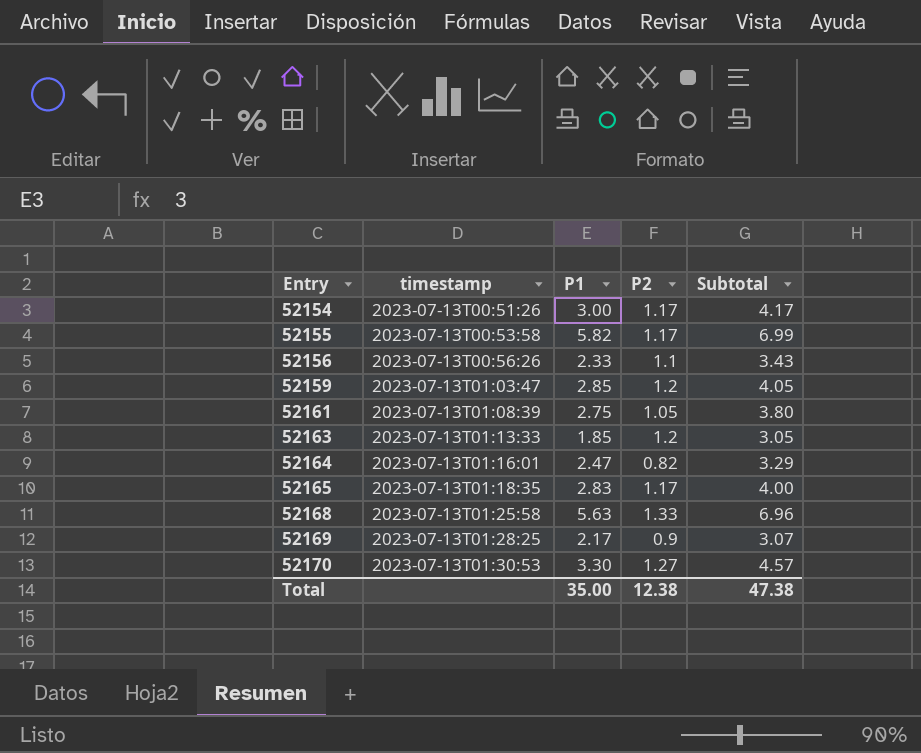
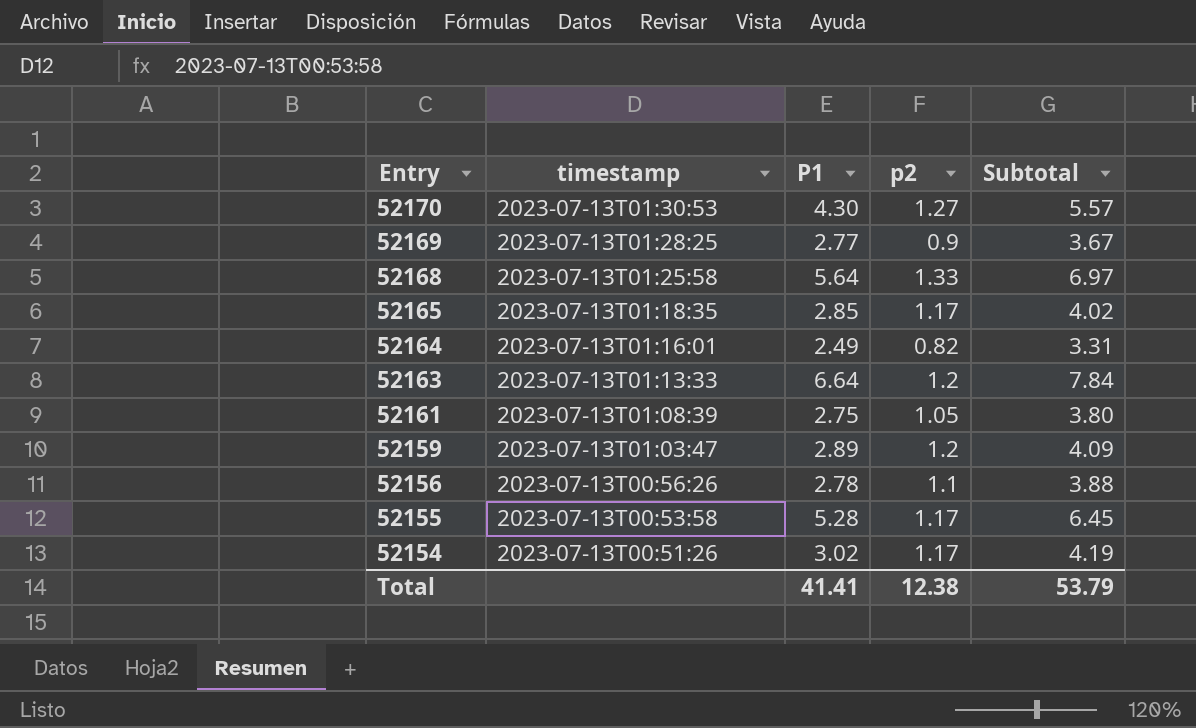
row order: Entry ascending -> Entry descending
column name: P2 -> p2
52170 | P1: 3.30 -> 4.30
52170 | Subtotal: 4.57 -> 5.57
52169 | P1: 2.17 -> 2.77
52169 | Subtotal: 3.07 -> 3.67
52168 | P1: 5.63 -> 5.64
52168 | Subtotal: 6.96 -> 6.97
52165 | P1: 2.83 -> 2.85
52165 | Subtotal: 4.00 -> 4.02
52164 | P1: 2.47 -> 2.49
52164 | Subtotal: 3.29 -> 3.31
52163 | P1: 1.85 -> 6.64
52163 | Subtotal: 3.05 -> 7.84
52159 | P1: 2.85 -> 2.89
52159 | Subtotal: 4.05 -> 4.09
52156 | P1: 2.33 -> 2.78
52156 | Subtotal: 3.43 -> 3.88
52155 | P1: 5.82 -> 5.28
52155 | Subtotal: 6.99 -> 6.45
52154 | P1: 3.00 -> 3.02
52154 | Subtotal: 4.17 -> 4.19
Total | P1: 35.00 -> 41.41
Total | Subtotal: 47.38 -> 53.79

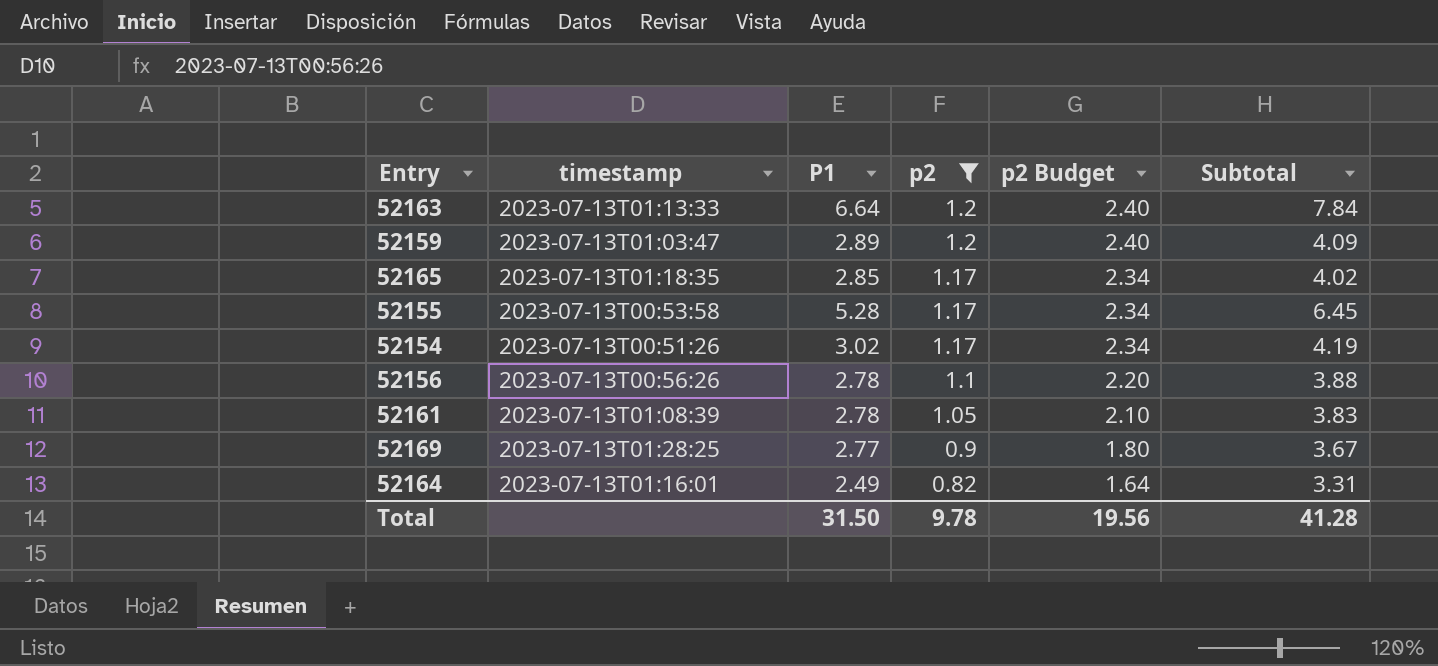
filter: none -> p2 <= 1.2
row order: Entry descending -> p2 descending
column p2 Budget | formula: none -> [p2] * 2
52161 | P1: 2.75 -> 2.78
52161 | Subtotal: 3.80 -> 3.83
Total | P1: 41.41 -> 31.50
Total | p2: 12.38 -> 9.78
Total | Subtotal: 53.79 -> 41.28

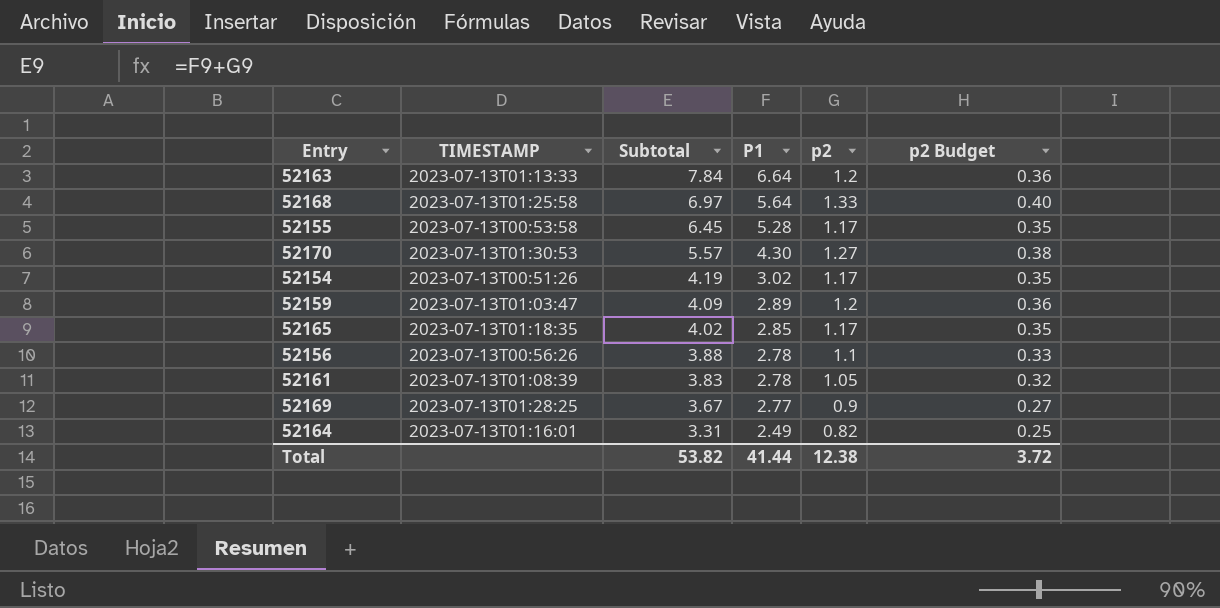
filter: p2 <= 1.2 -> none
row order: p2 descending -> Subtotal descending
column name: timestamp -> TIMESTAMP
column Subtotal | position: 6 -> 3
column p2 Budget | formula: [p2] * 2 -> [p2] * 0.3
Total | Subtotal: 41.28 -> 53.82
Total | P1: 31.50 -> 41.44
Total | p2: 9.78 -> 12.38
Total | p2 Budget: 19.56 -> 3.72

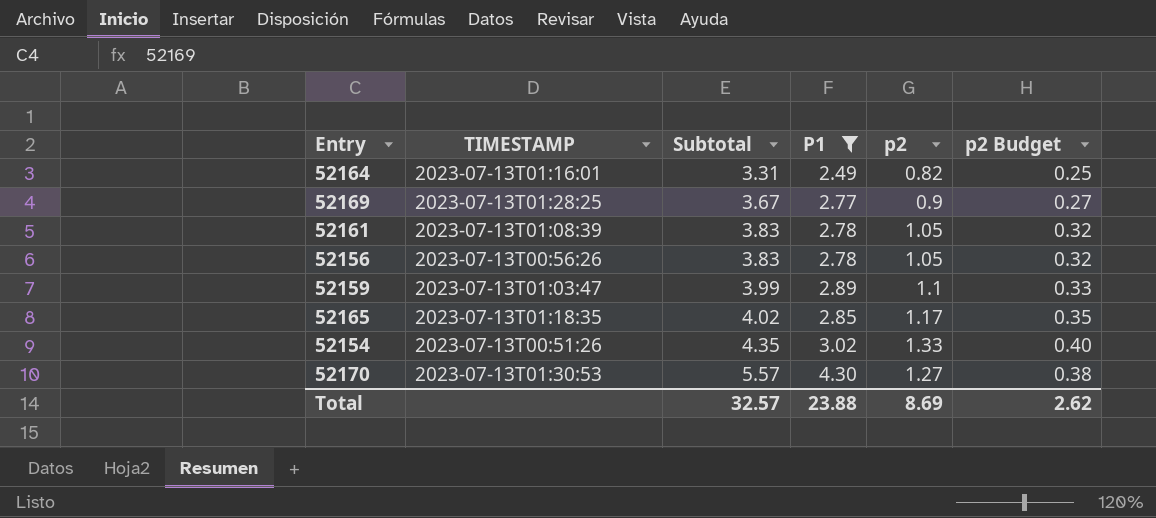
filter: none -> P1 <= 4.30
row order: Subtotal descending -> Subtotal ascending
52156 | Subtotal: 3.88 -> 3.83
52156 | p2: 1.1 -> 1.05
52156 | p2 Budget: 0.33 -> 0.32
52159 | Subtotal: 4.09 -> 3.99
52159 | p2: 1.2 -> 1.1
52159 | p2 Budget: 0.36 -> 0.33
52154 | Subtotal: 4.19 -> 4.35
52154 | p2: 1.17 -> 1.33
52154 | p2 Budget: 0.35 -> 0.40
Total | Subtotal: 53.82 -> 32.57
Total | P1: 41.44 -> 23.88
Total | p2: 12.38 -> 8.69
Total | p2 Budget: 3.72 -> 2.62

